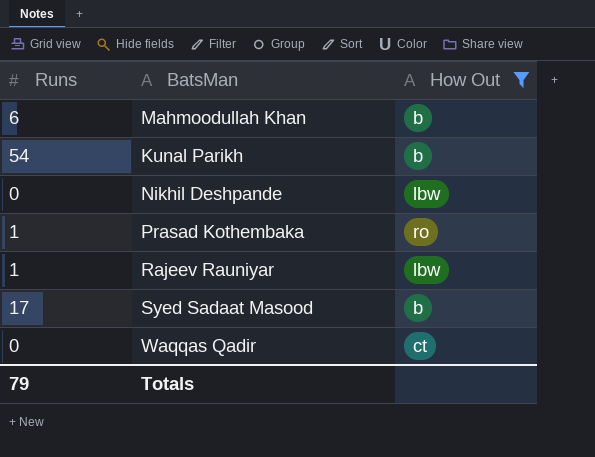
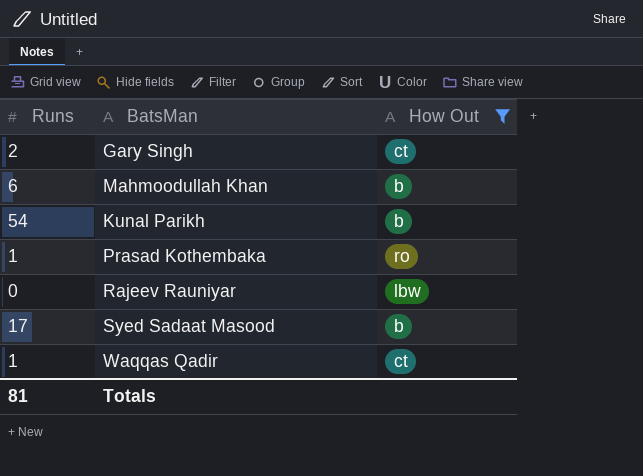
row Nikhil Deshpande: 0 | lbw -> none
row Gary Singh: none -> 2 | ct
Rajeev Rauniyar | Runs: 1 -> 0
Waqqas Qadir | Runs: 0 -> 1
Totals | Runs: 79 -> 81

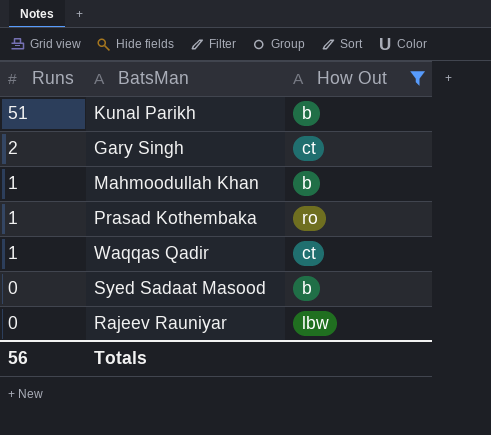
row order: none -> Runs descending
Kunal Parikh | Runs: 54 -> 51
Mahmoodullah Khan | Runs: 6 -> 1
Syed Sadaat Masood | Runs: 17 -> 0
Totals | Runs: 81 -> 56

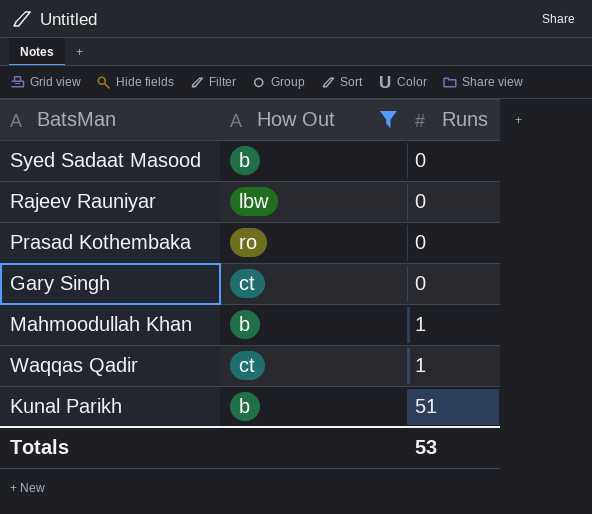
row order: Runs descending -> Runs ascending
column Runs | position: 1 -> 3
Prasad Kothembaka | Runs: 1 -> 0
Gary Singh | Runs: 2 -> 0
Totals | Runs: 56 -> 53

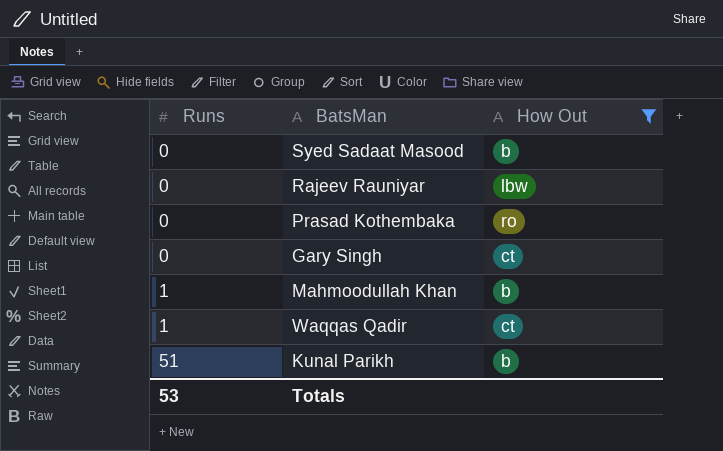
column Runs | position: 3 -> 1

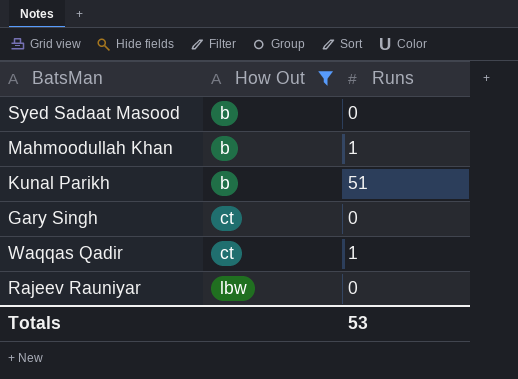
row order: Runs ascending -> How Out ascending
column Runs | position: 1 -> 3
row Prasad Kothembaka: 0 | ro -> none

